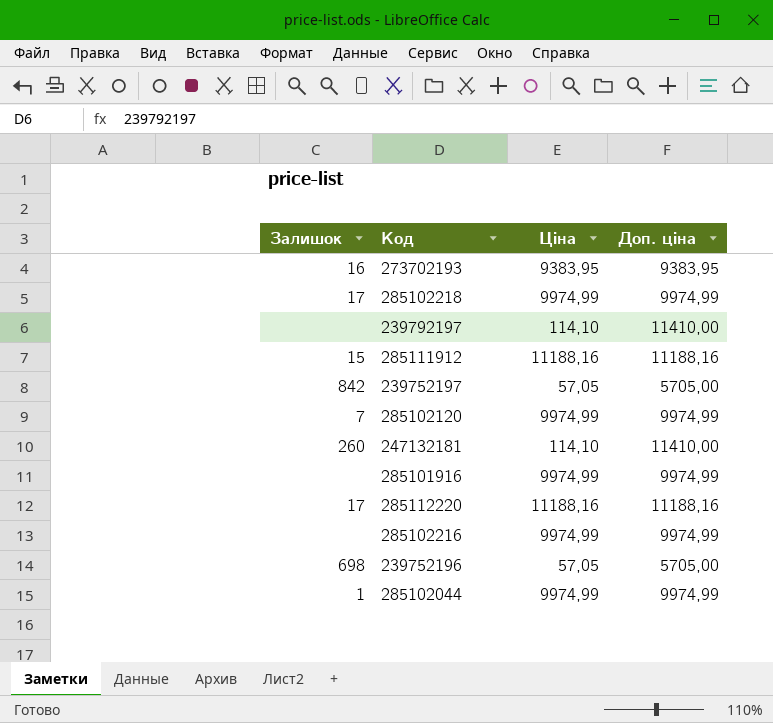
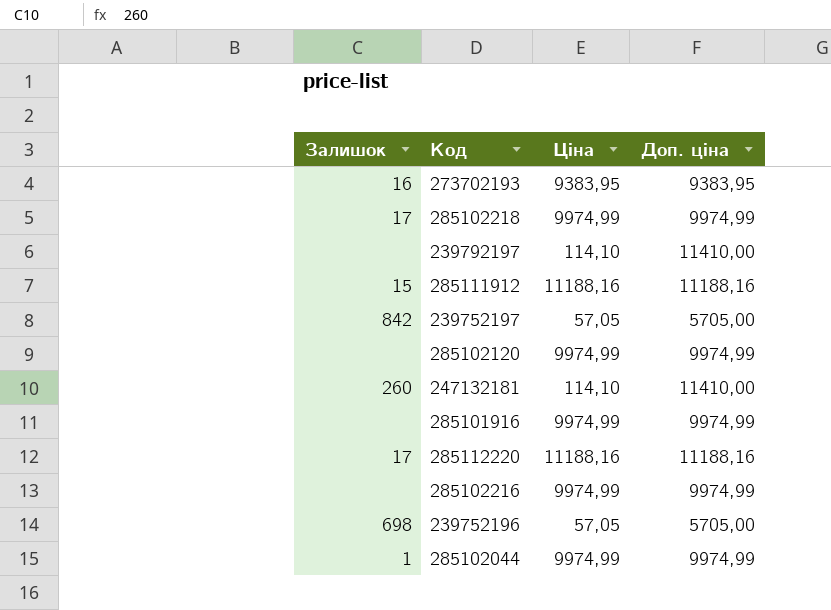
285102120 | Залишок: 7 -> none

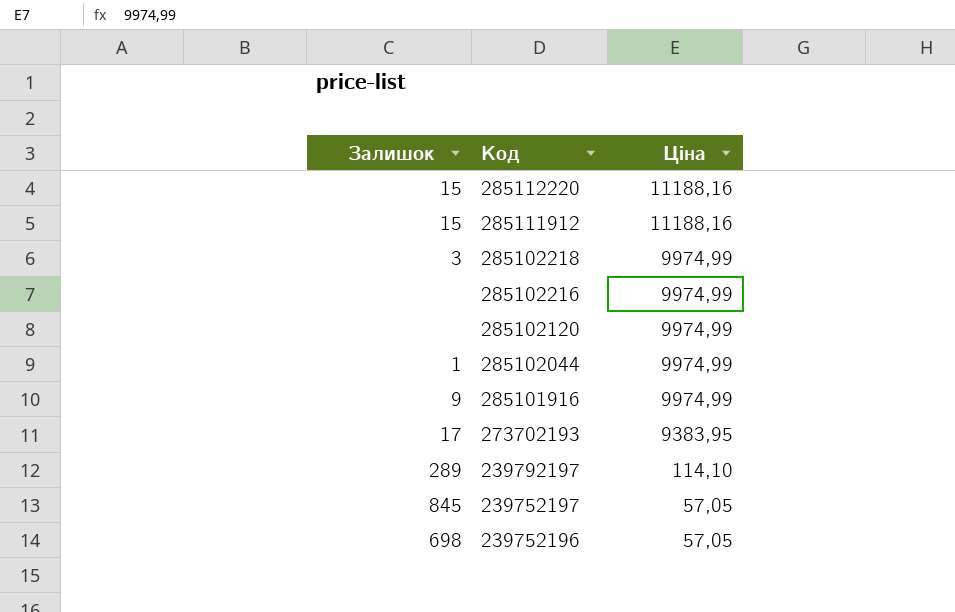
row order: none -> Код descending
column Доп. ціна | position: 4 -> none
row 247132181: 260 | 114,10 | 11410,00 -> none
285112220 | Залишок: 17 -> 15
285102218 | Залишок: 17 -> 3
285101916 | Залишок: none -> 9
273702193 | Залишок: 16 -> 17
239792197 | Залишок: none -> 289
239752197 | Залишок: 842 -> 845

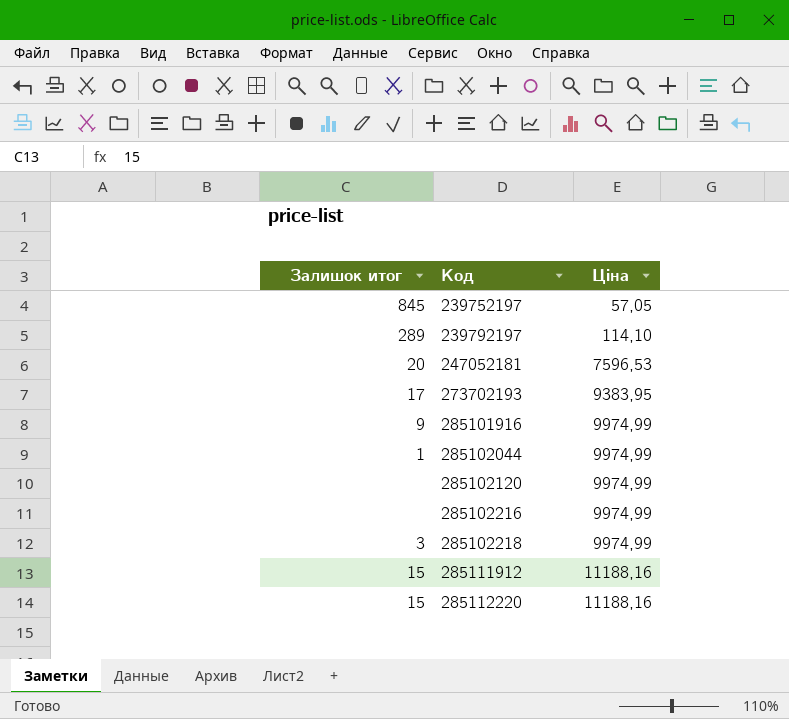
row order: Код descending -> Код ascending
column name: Залишок -> Залишок итог
row 239752196: 698 | 57,05 -> none
row 247052181: none -> 20 | 7596,53

